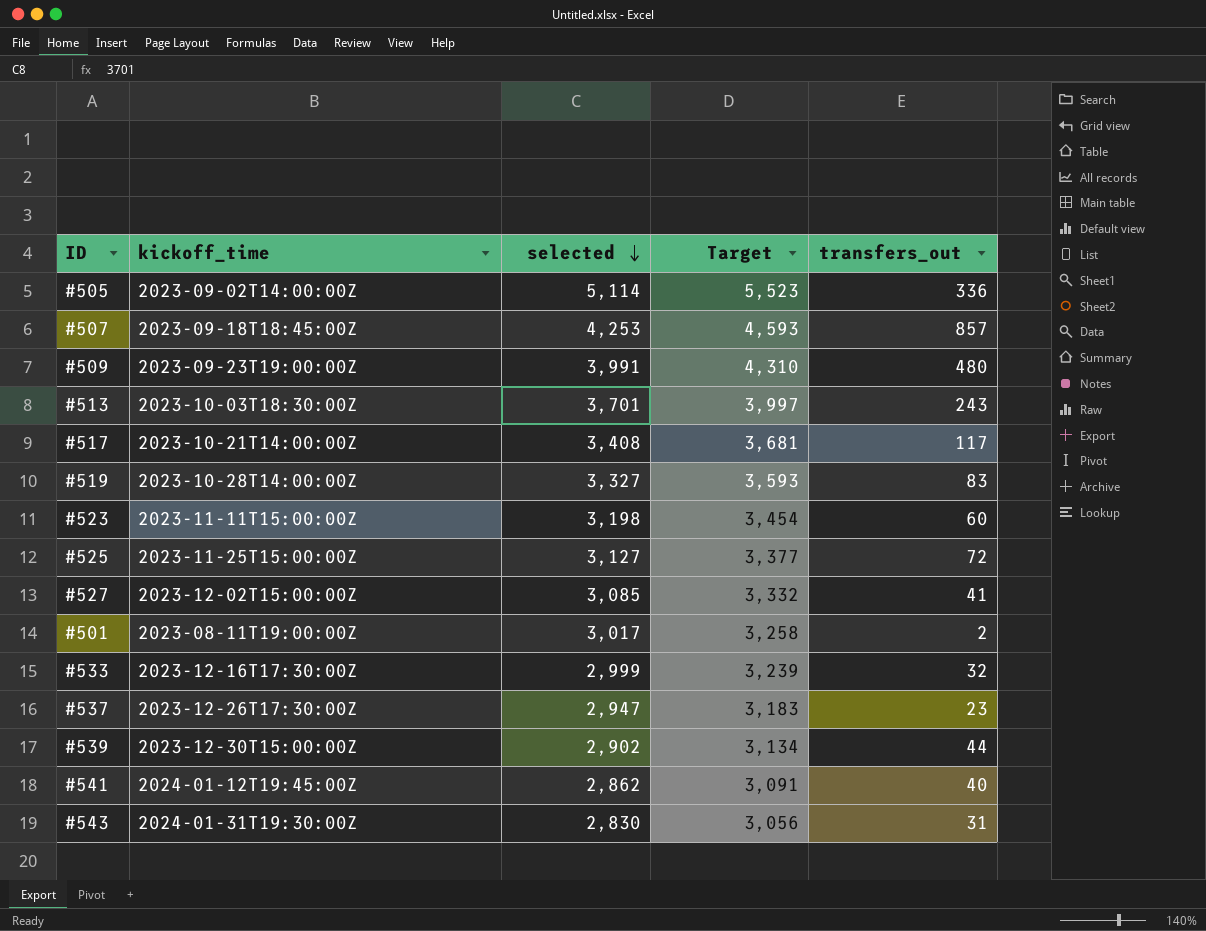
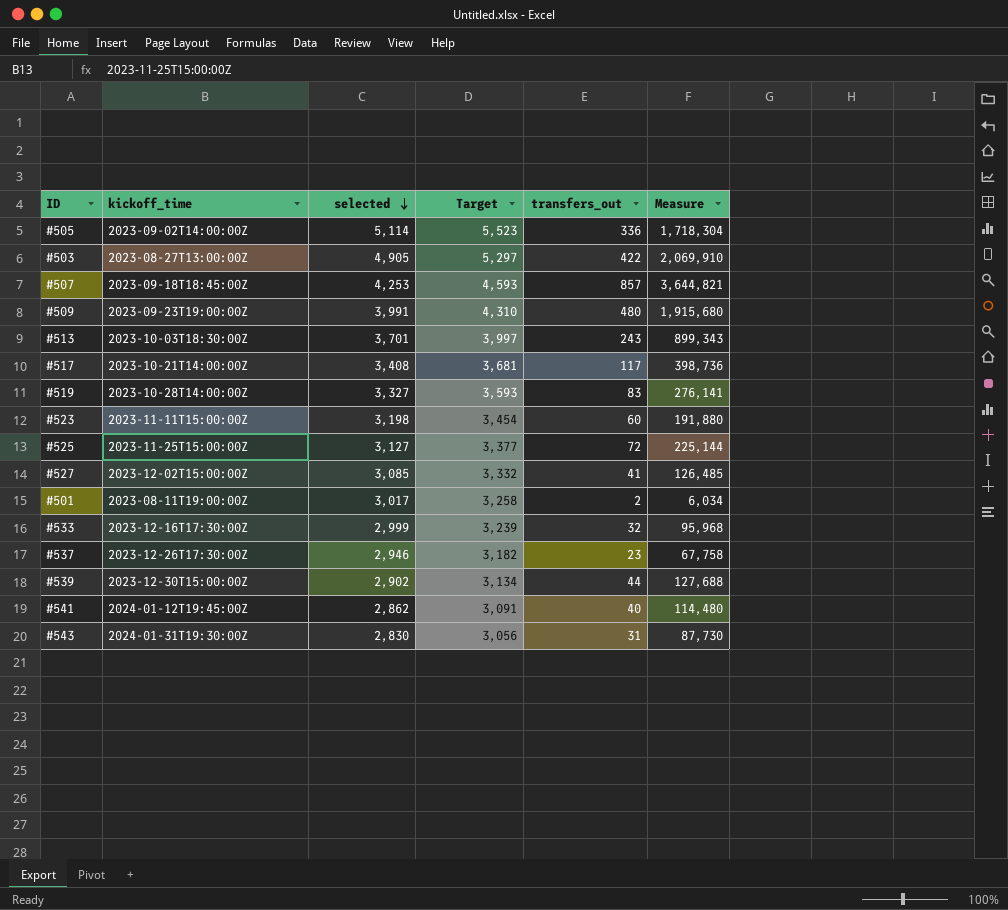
column Measure | formula: none -> [selected] * [transfers_out]
row #503: none -> 2023-08-27T13:00:00Z | 4,905 | 5,297 | 422 | 2,069,910
#537 | selected: 2,947 -> 2,946
#537 | Target: 3,183 -> 3,182

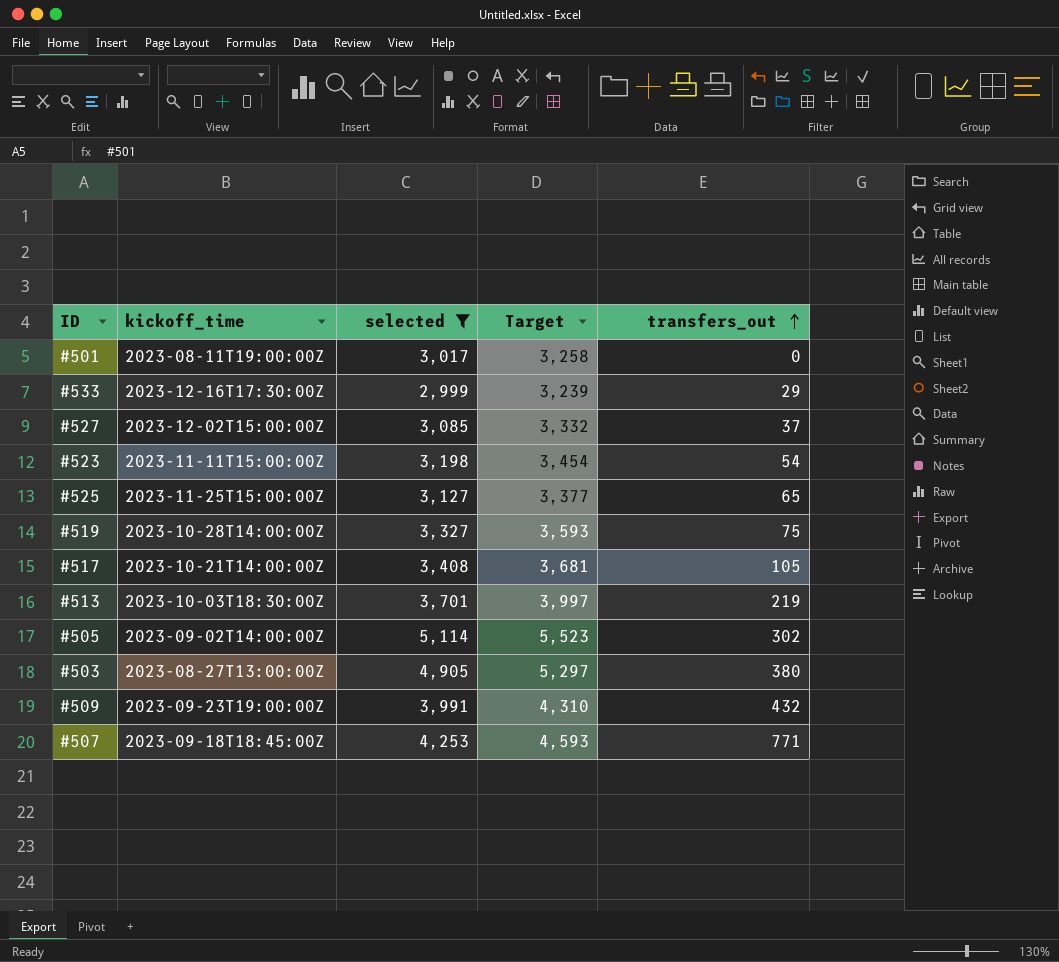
filter: none -> selected >= 2,999
row order: selected descending -> transfers_out ascending
column Measure | formula: [selected] * [transfers_out] -> none
#501 | transfers_out: 2 -> 0
#533 | transfers_out: 32 -> 29
#527 | transfers_out: 41 -> 37
#523 | transfers_out: 60 -> 54
#525 | transfers_out: 72 -> 65
#519 | transfers_out: 83 -> 75
#517 | transfers_out: 117 -> 105
#513 | transfers_out: 243 -> 219
#505 | transfers_out: 336 -> 302
#503 | transfers_out: 422 -> 380
#509 | transfers_out: 480 -> 432
#507 | transfers_out: 857 -> 771

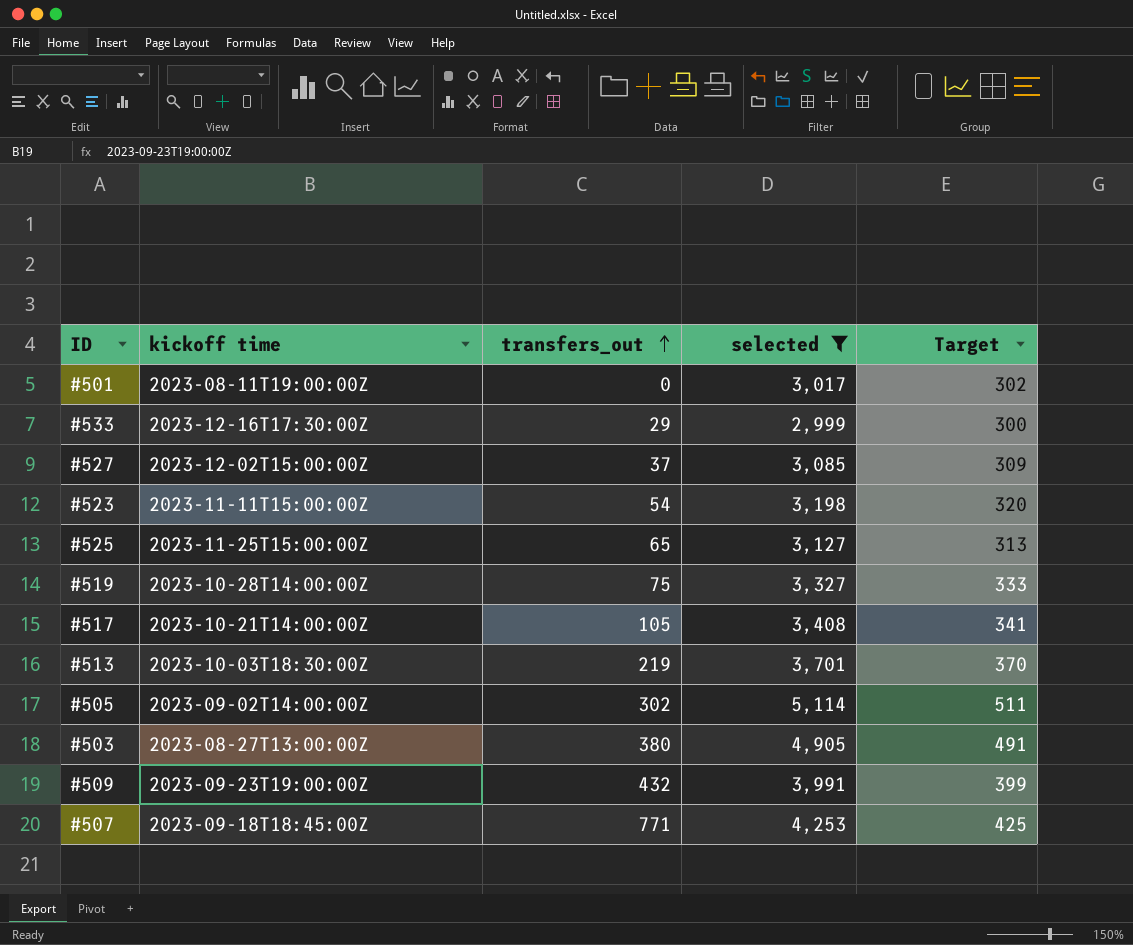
column name: kickoff_time -> kickoff time
column transfers_out | position: 5 -> 3
column Target | formula: [selected] * 1.08 -> [selected] * 0.1

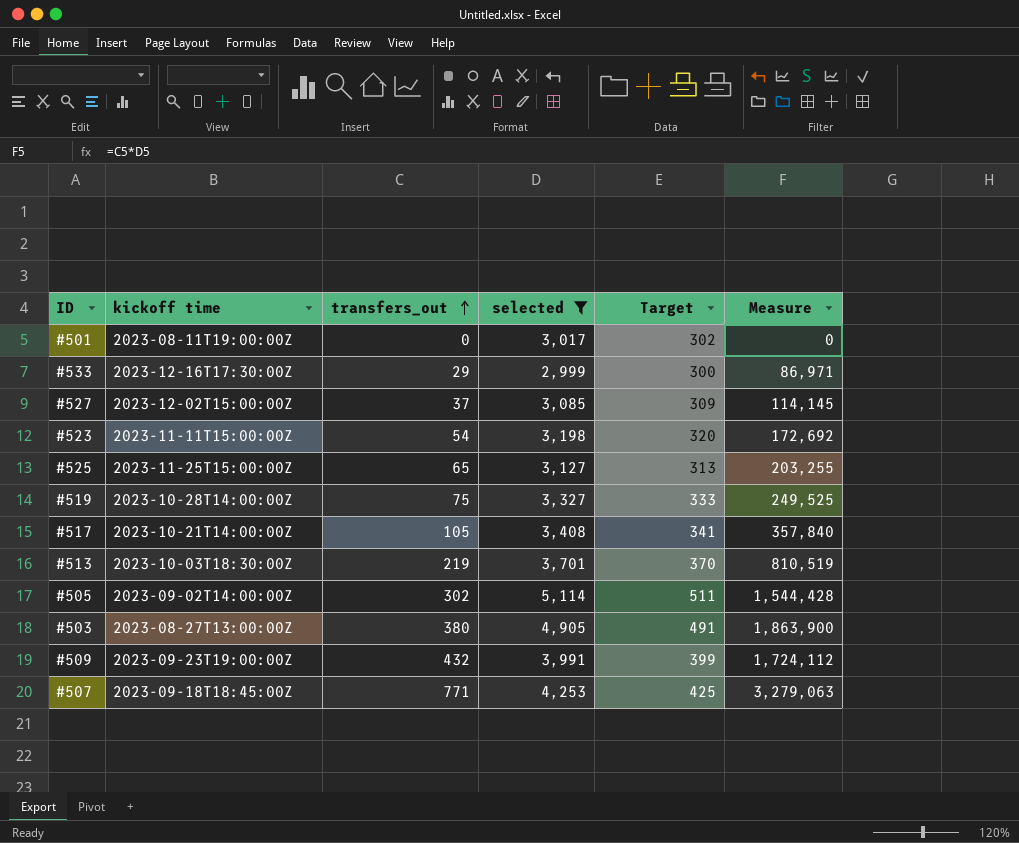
column Measure | formula: none -> [transfers_out] * [selected]

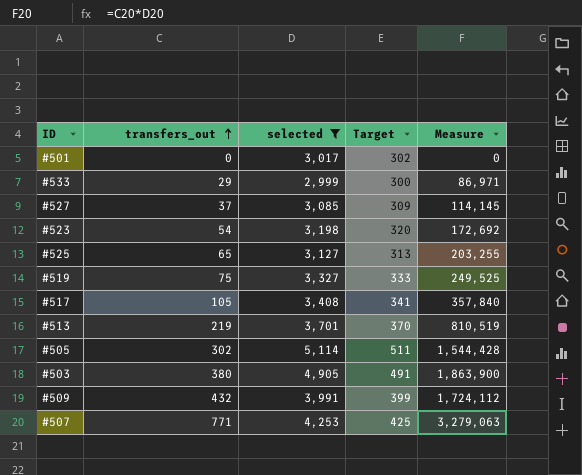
column kickoff time | position: 2 -> none

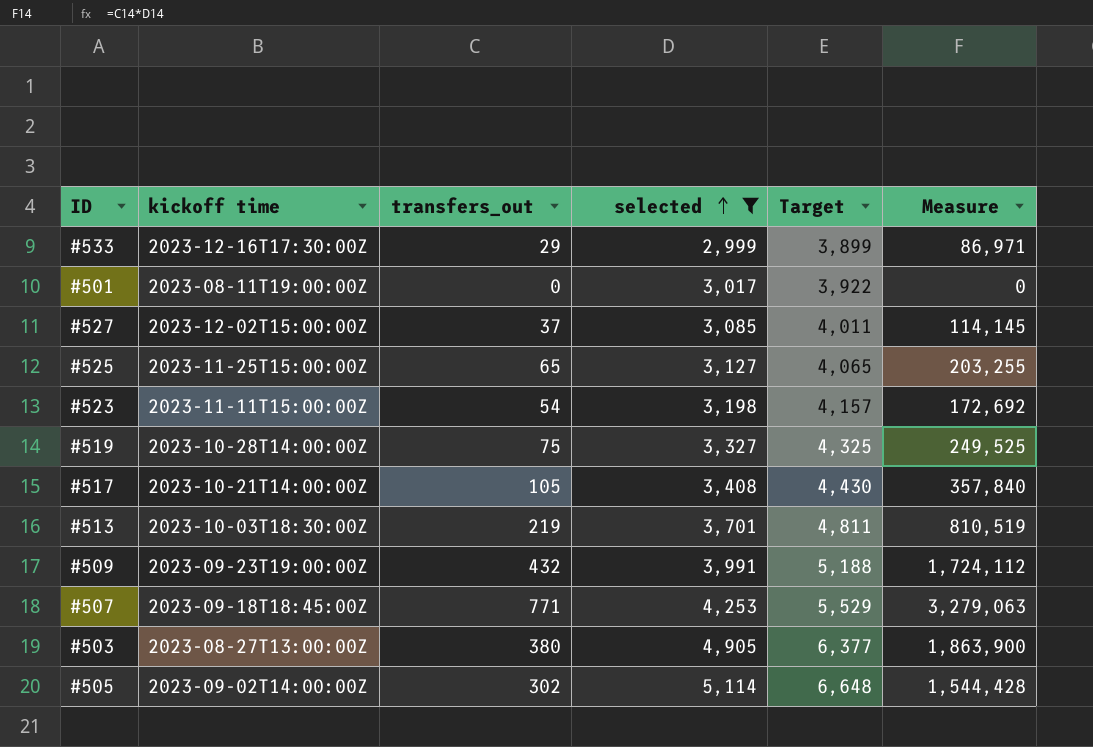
row order: transfers_out ascending -> selected ascending
column kickoff time | position: none -> 2
column Target | formula: [selected] * 0.1 -> [selected] * 1.3

